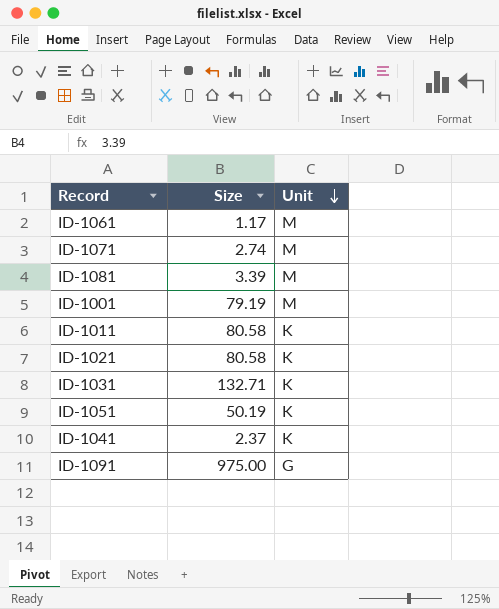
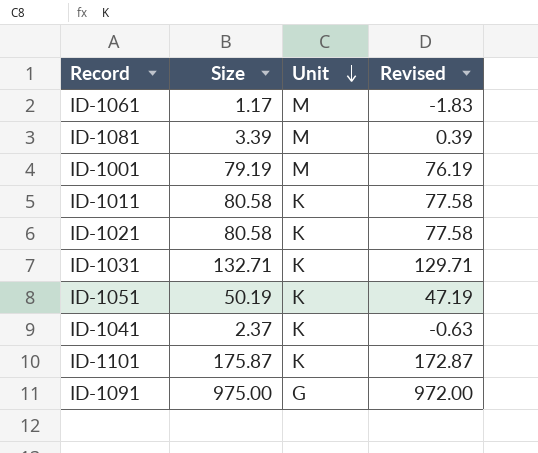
column Revised | formula: none -> [Size] - 3
row ID-1071: 2.74 | M -> none
row ID-1101: none -> 175.87 | K | 172.87

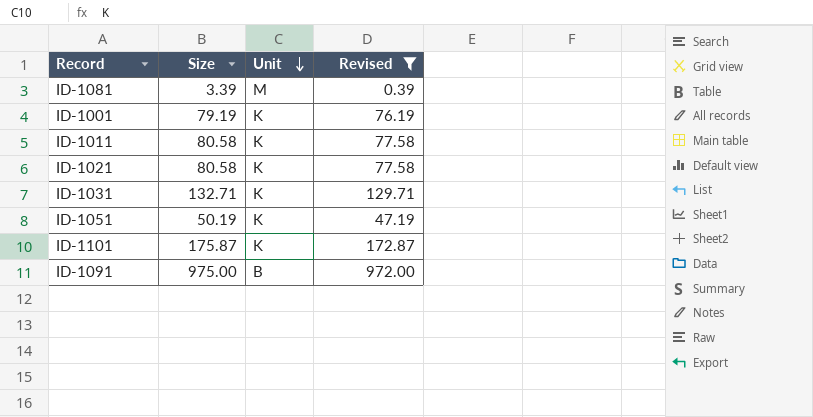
filter: none -> Revised >= 0.39
ID-1001 | Unit: M -> K
ID-1091 | Unit: G -> B

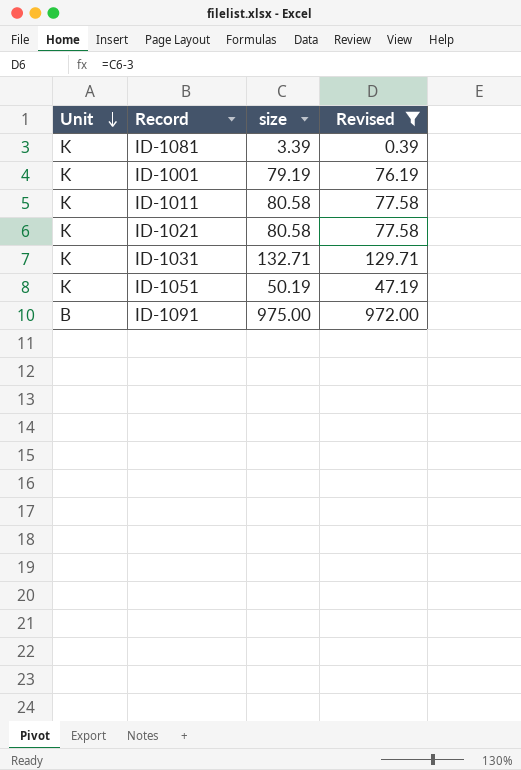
column Unit | position: 3 -> 1
column name: Size -> size
row ID-1101: 175.87 | K | 172.87 -> none
ID-1081 | Unit: M -> K

